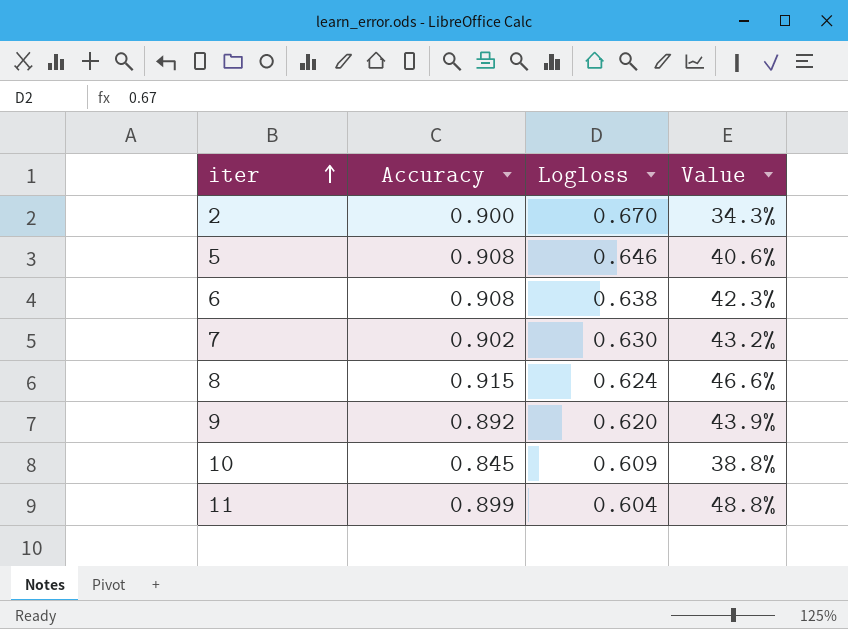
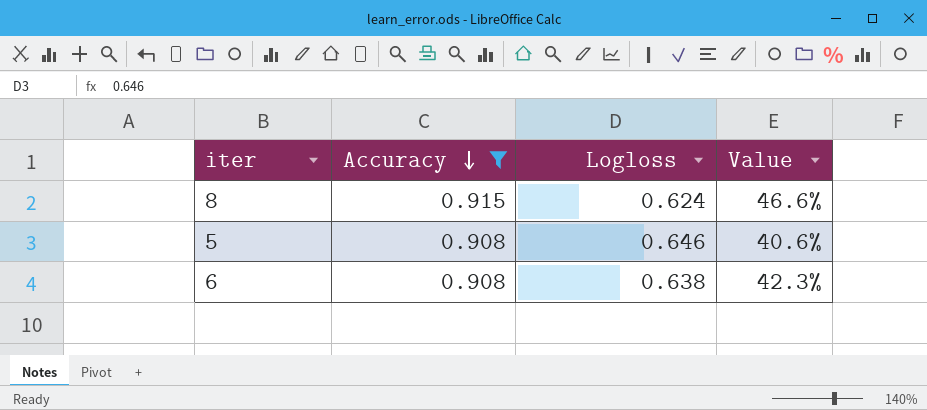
filter: none -> Accuracy >= 0.908
row order: iter ascending -> Accuracy descending

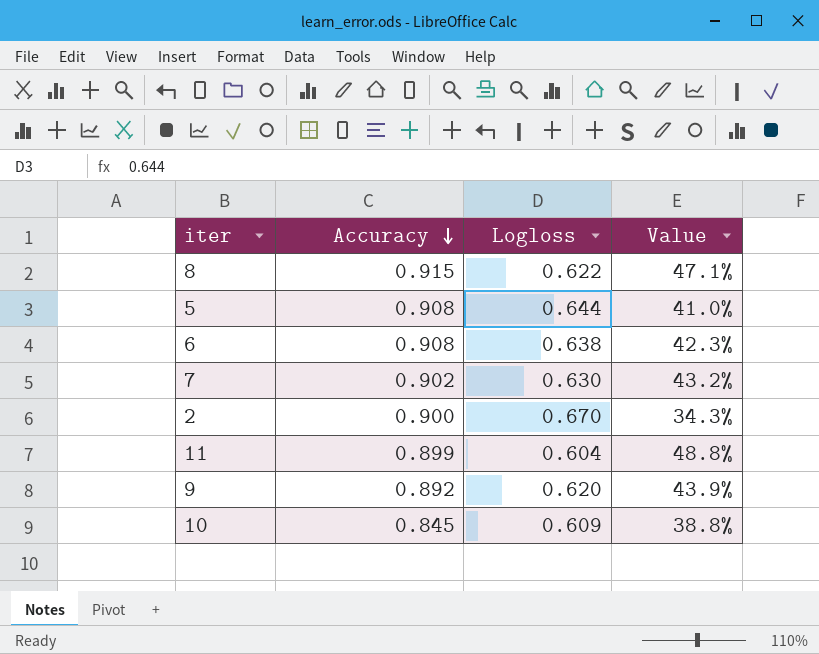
filter: Accuracy >= 0.908 -> none
8 | Logloss: 0.624 -> 0.622
8 | Value: 46.6% -> 47.1%
5 | Logloss: 0.646 -> 0.644
5 | Value: 40.6% -> 41.0%

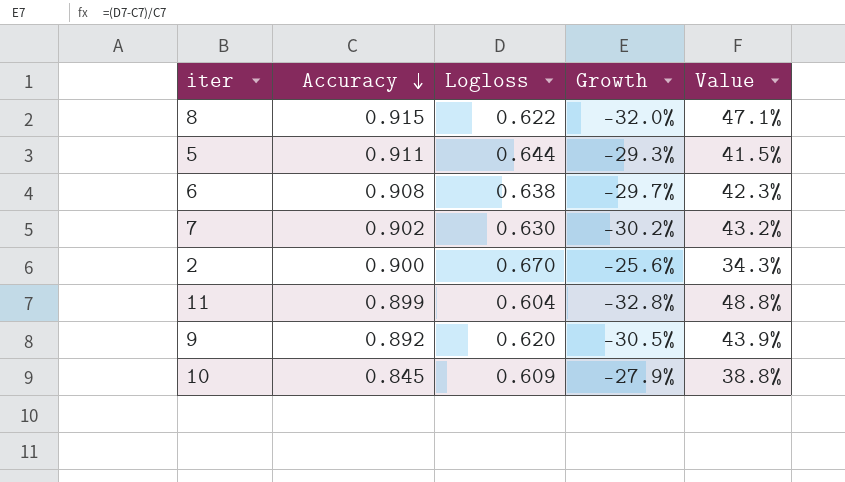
column Growth | formula: none -> ([Logloss] - [Accuracy]) / [Accuracy]
5 | Accuracy: 0.908 -> 0.911
5 | Value: 41.0% -> 41.5%

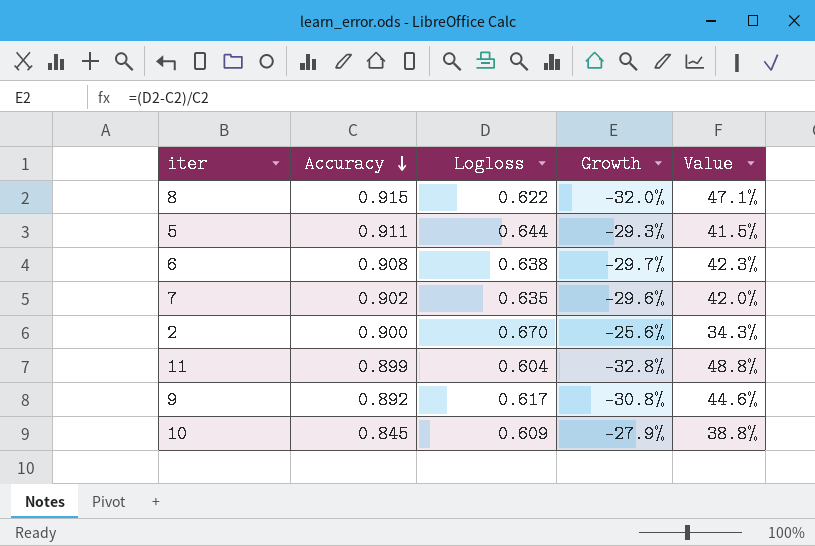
7 | Logloss: 0.630 -> 0.635
7 | Growth: -30.2% -> -29.6%
7 | Value: 43.2% -> 42.0%
9 | Logloss: 0.620 -> 0.617
9 | Growth: -30.5% -> -30.8%
9 | Value: 43.9% -> 44.6%

